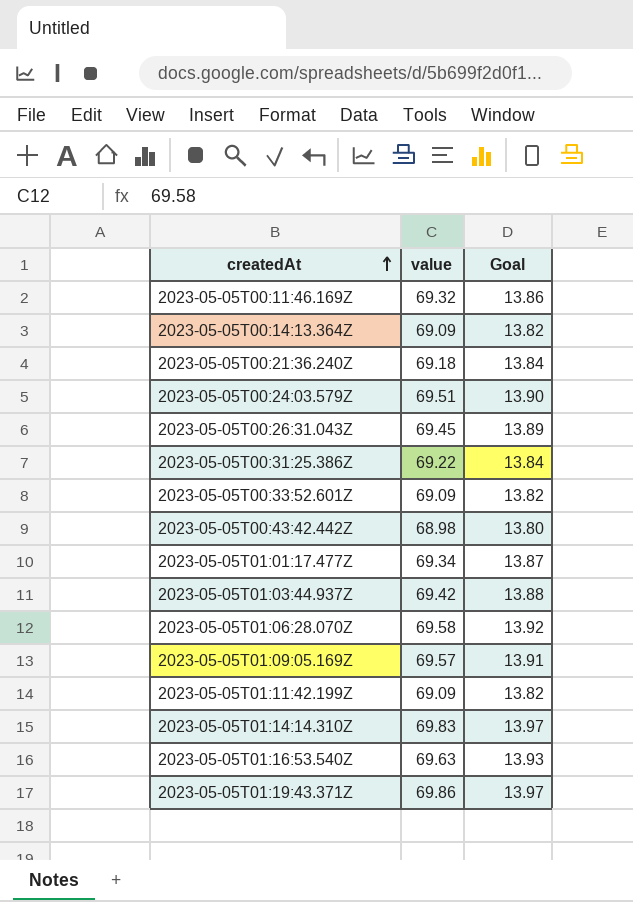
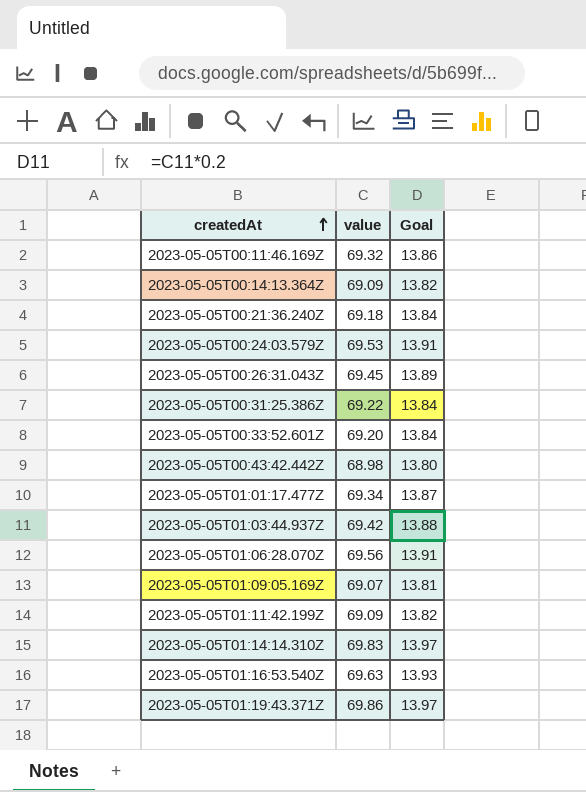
2023-05-05T00:24:03.579Z | value: 69.51 -> 69.53
2023-05-05T00:24:03.579Z | Goal: 13.90 -> 13.91
2023-05-05T00:33:52.601Z | value: 69.09 -> 69.20
2023-05-05T00:33:52.601Z | Goal: 13.82 -> 13.84
2023-05-05T01:06:28.070Z | value: 69.58 -> 69.56
2023-05-05T01:06:28.070Z | Goal: 13.92 -> 13.91
2023-05-05T01:09:05.169Z | value: 69.57 -> 69.07
2023-05-05T01:09:05.169Z | Goal: 13.91 -> 13.81

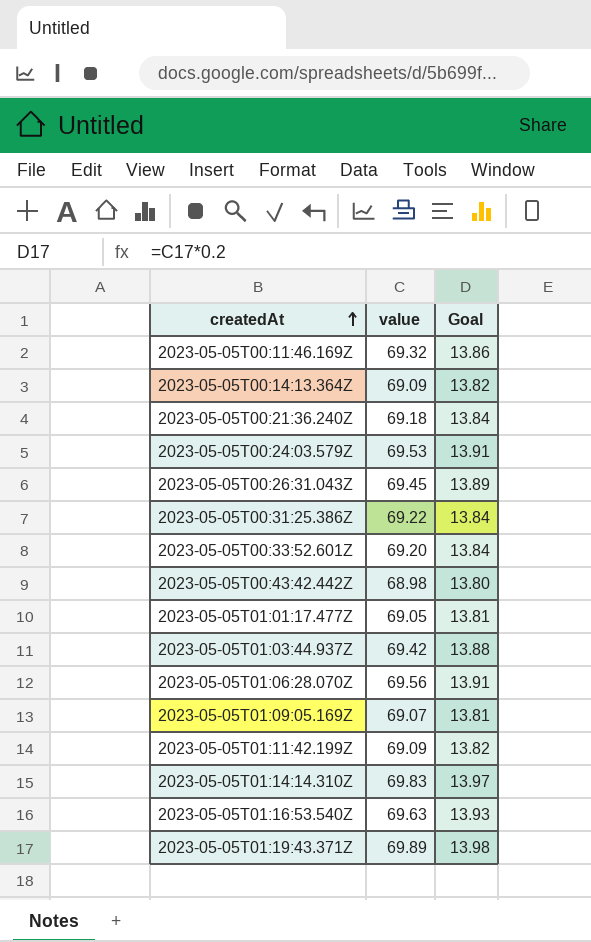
2023-05-05T01:01:17.477Z | value: 69.34 -> 69.05
2023-05-05T01:01:17.477Z | Goal: 13.87 -> 13.81
2023-05-05T01:19:43.371Z | value: 69.86 -> 69.89
2023-05-05T01:19:43.371Z | Goal: 13.97 -> 13.98

